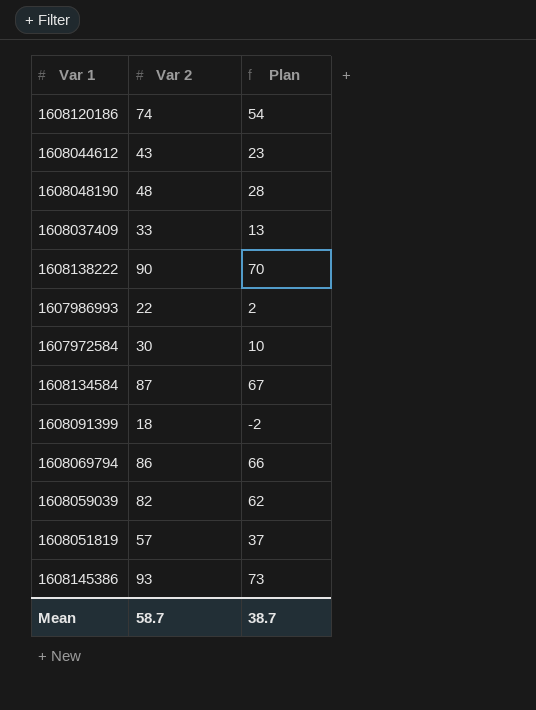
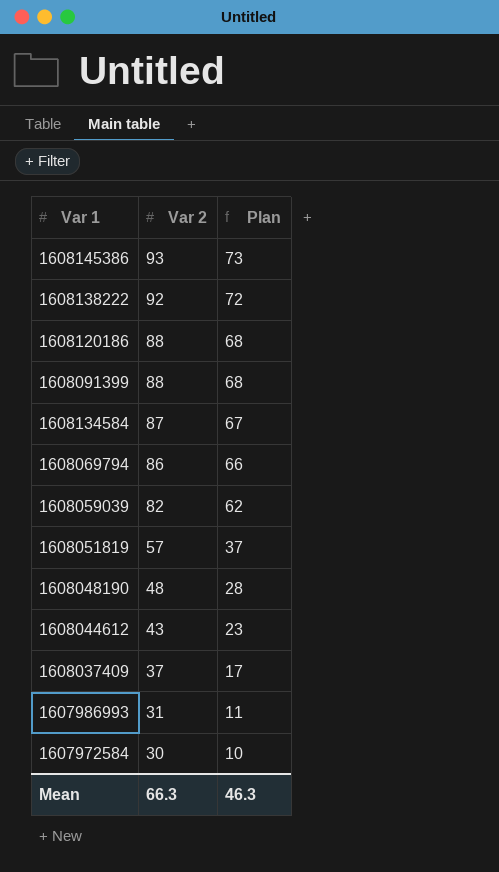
row order: none -> Var 2 descending
1608138222 | Var 2: 90 -> 92
1608138222 | Plan: 70 -> 72
1608120186 | Var 2: 74 -> 88
1608120186 | Plan: 54 -> 68
1608091399 | Var 2: 18 -> 88
1608091399 | Plan: -2 -> 68
1608037409 | Var 2: 33 -> 37
1608037409 | Plan: 13 -> 17
1607986993 | Var 2: 22 -> 31
1607986993 | Plan: 2 -> 11
Mean | Var 2: 58.7 -> 66.3
Mean | Plan: 38.7 -> 46.3

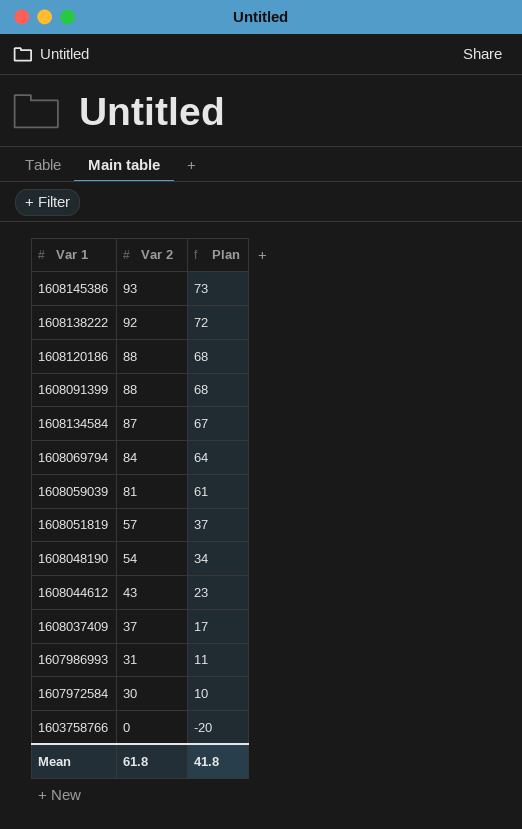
1608069794 | Var 2: 86 -> 84
1608069794 | Plan: 66 -> 64
1608059039 | Var 2: 82 -> 81
1608059039 | Plan: 62 -> 61
1608048190 | Var 2: 48 -> 54
1608048190 | Plan: 28 -> 34
row 1603758766: none -> 0 | -20
Mean | Var 2: 66.3 -> 61.8
Mean | Plan: 46.3 -> 41.8

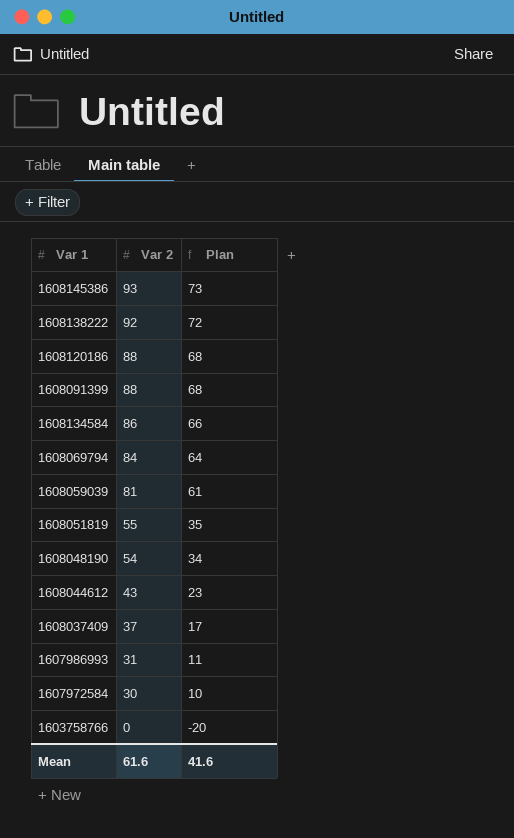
1608134584 | Var 2: 87 -> 86
1608134584 | Plan: 67 -> 66
1608051819 | Var 2: 57 -> 55
1608051819 | Plan: 37 -> 35
Mean | Var 2: 61.8 -> 61.6
Mean | Plan: 41.8 -> 41.6

